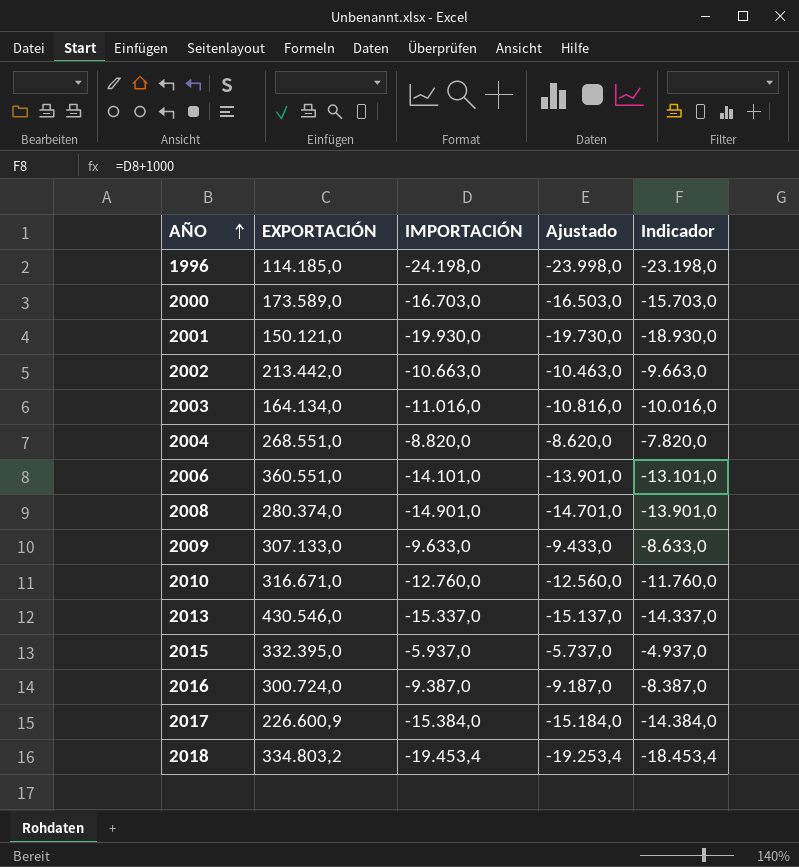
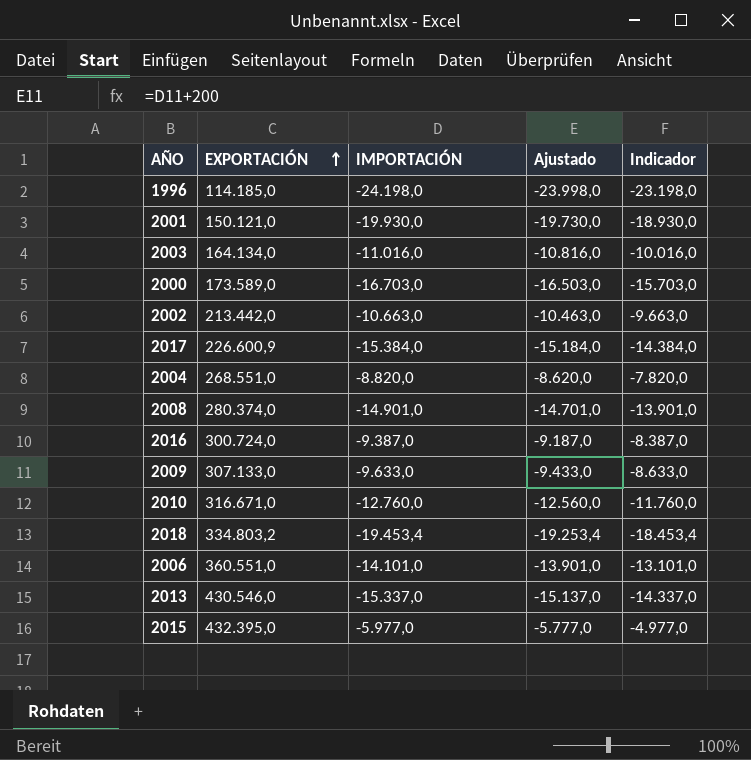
row order: AÑO ascending -> EXPORTACIÓN ascending
2015 | EXPORTACIÓN: 332.395,0 -> 432.395,0
2015 | IMPORTACIÓN: -5.937,0 -> -5.977,0
2015 | Ajustado: -5.737,0 -> -5.777,0
2015 | Indicador: -4.937,0 -> -4.977,0

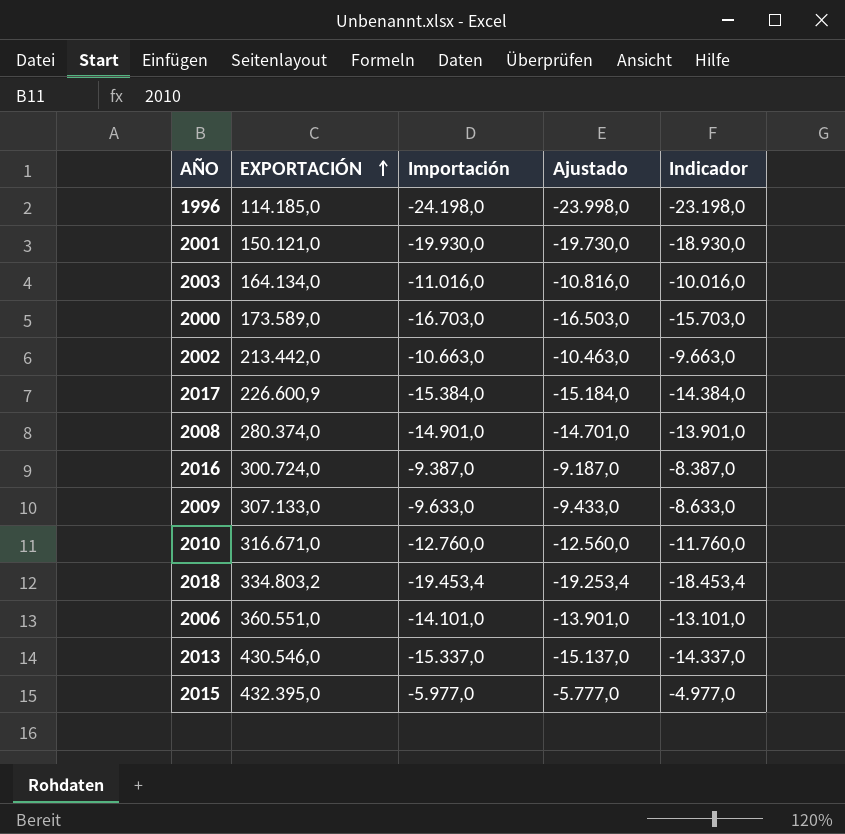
column name: IMPORTACIÓN -> Importación
row 2004: 268.551,0 | -8.820,0 | -8.620,0 | -7.820,0 -> none

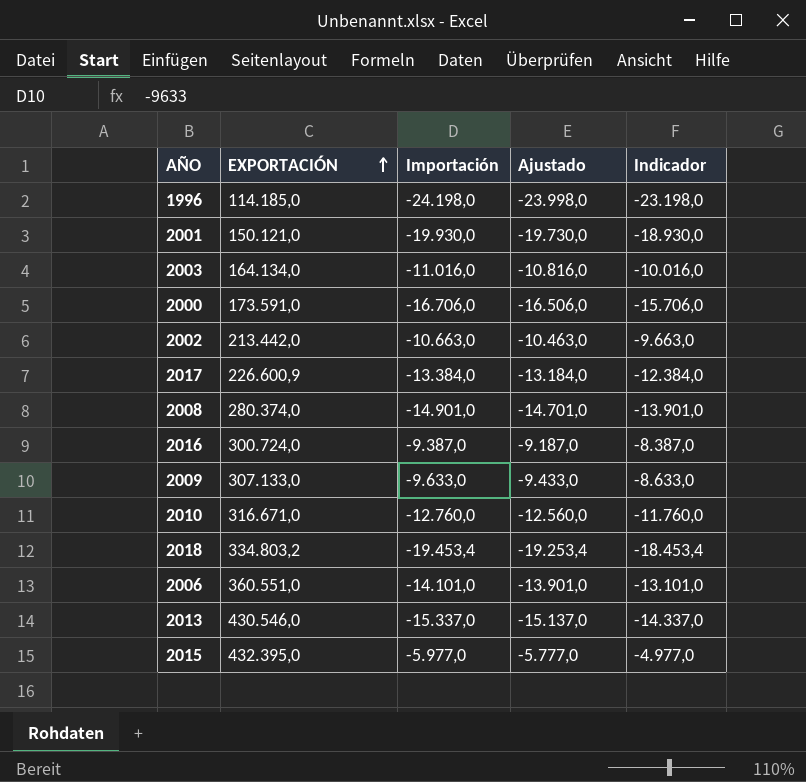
2000 | EXPORTACIÓN: 173.589,0 -> 173.591,0
2000 | Importación: -16.703,0 -> -16.706,0
2000 | Ajustado: -16.503,0 -> -16.506,0
2000 | Indicador: -15.703,0 -> -15.706,0
2017 | Importación: -15.384,0 -> -13.384,0
2017 | Ajustado: -15.184,0 -> -13.184,0
2017 | Indicador: -14.384,0 -> -12.384,0

